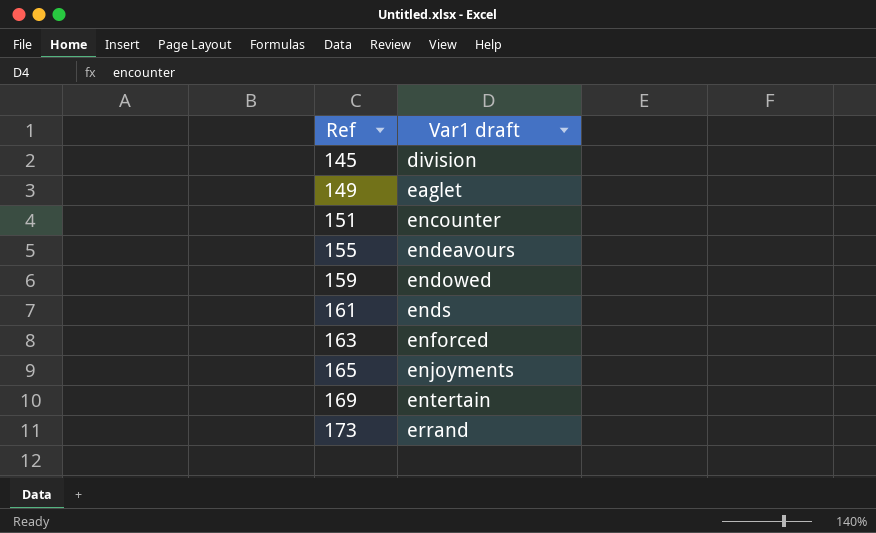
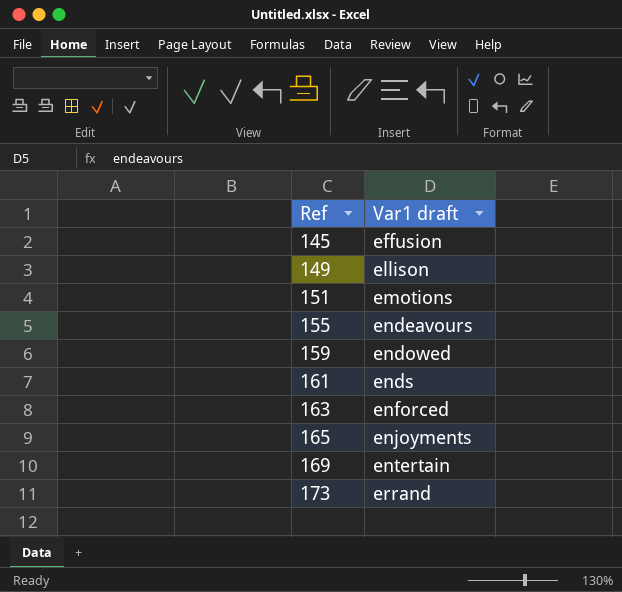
145 | Var1 draft: division -> effusion
149 | Var1 draft: eaglet -> ellison
151 | Var1 draft: encounter -> emotions

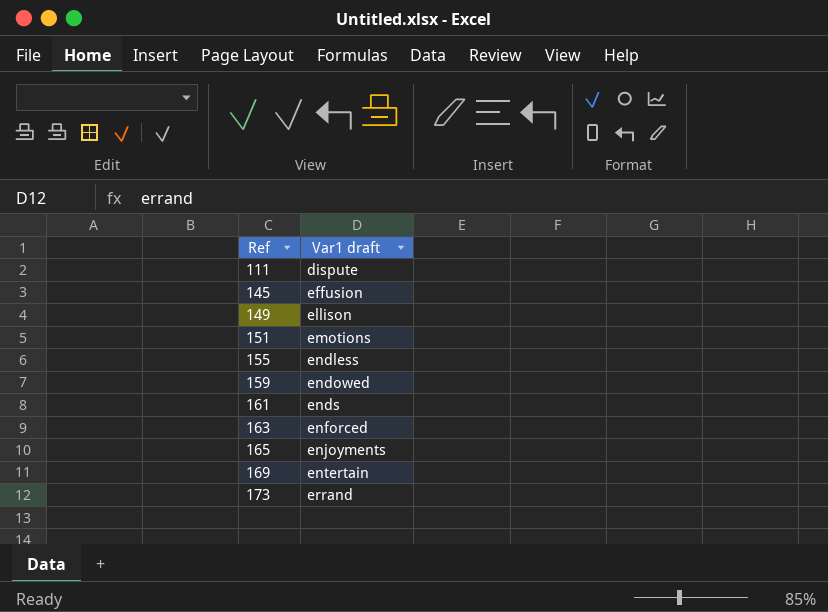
row 111: none -> dispute
155 | Var1 draft: endeavours -> endless

